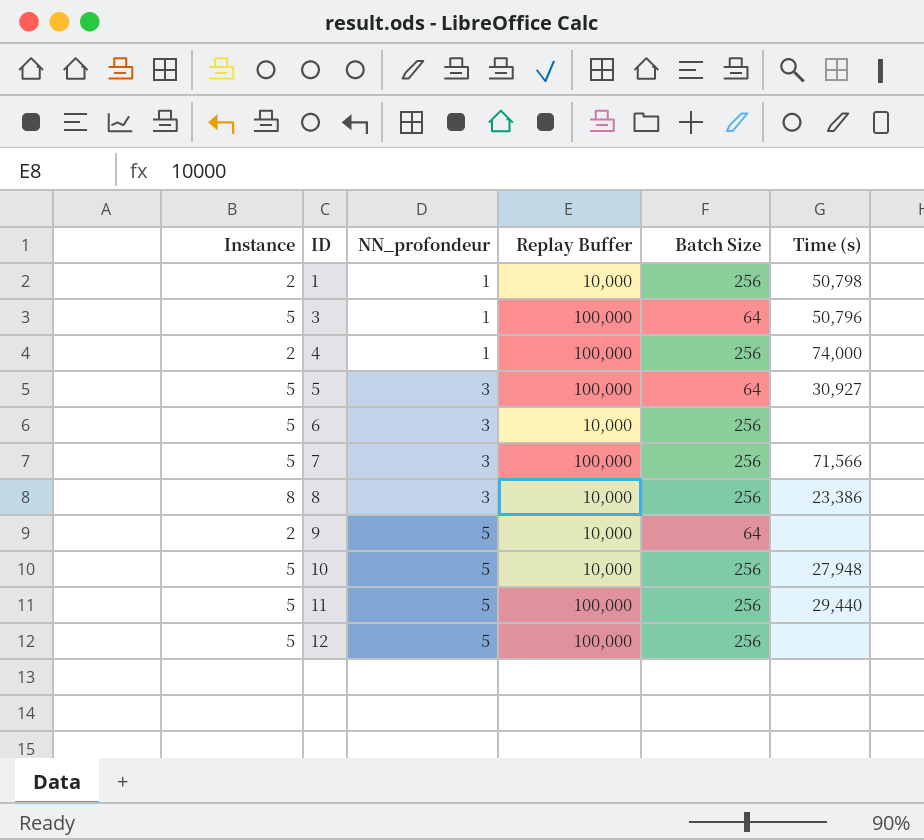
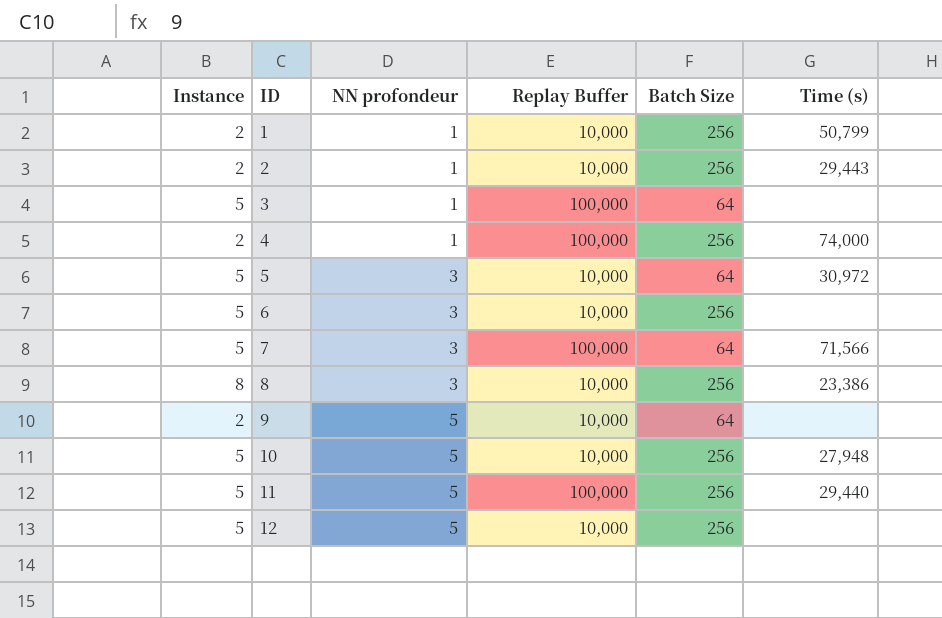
column name: NN_profondeur -> NN profondeur
1 | Time (s): 50,798 -> 50,799
row 2: none -> 2 | 1 | 10,000 | 256 | 29,443
3 | Time (s): 50,796 -> none
5 | Replay Buffer: 100,000 -> 10,000
5 | Time (s): 30,927 -> 30,972
7 | Batch Size: 256 -> 64
12 | Replay Buffer: 100,000 -> 10,000

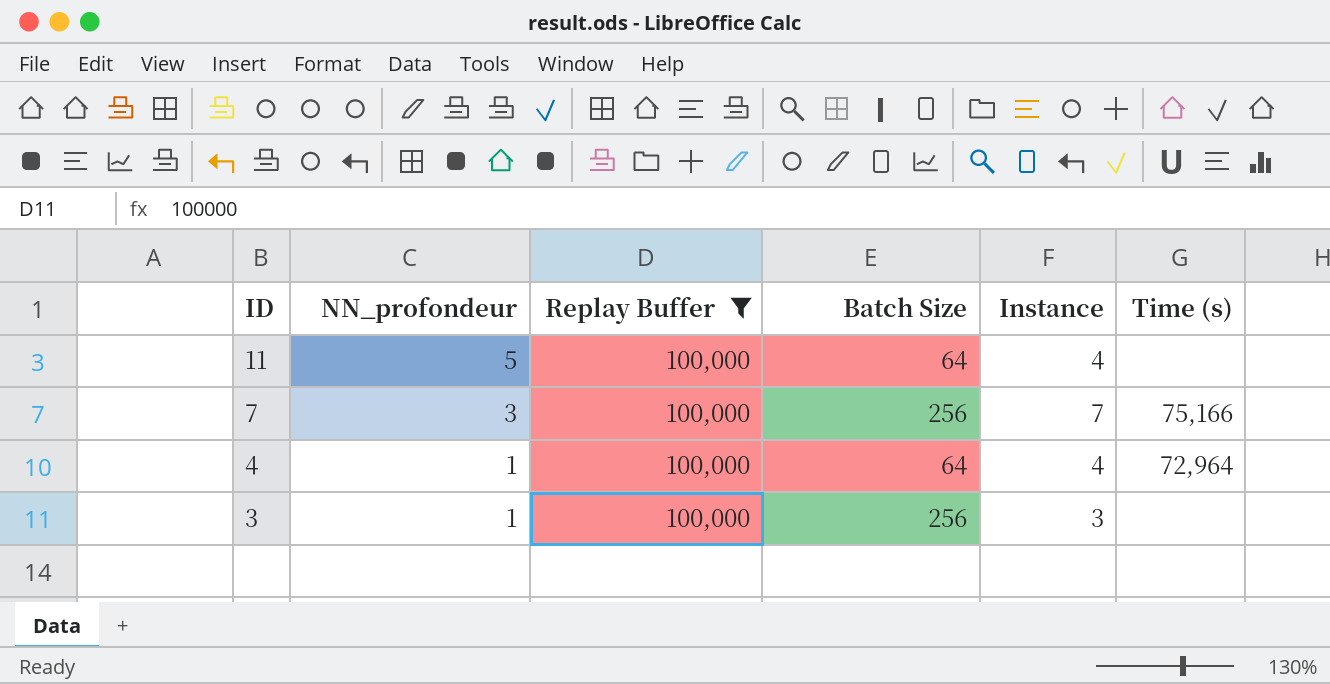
filter: none -> Replay Buffer = 100,000
row order: ID ascending -> ID descending
column name: NN profondeur -> NN_profondeur
column Instance | position: 1 -> 5
11 | Batch Size: 256 -> 64
11 | Instance: 5 -> 4
11 | Time (s): 29,440 -> none
7 | Batch Size: 64 -> 256
7 | Instance: 5 -> 7
7 | Time (s): 71,566 -> 75,166
4 | Batch Size: 256 -> 64
4 | Instance: 2 -> 4
4 | Time (s): 74,000 -> 72,964
3 | Batch Size: 64 -> 256
3 | Instance: 5 -> 3

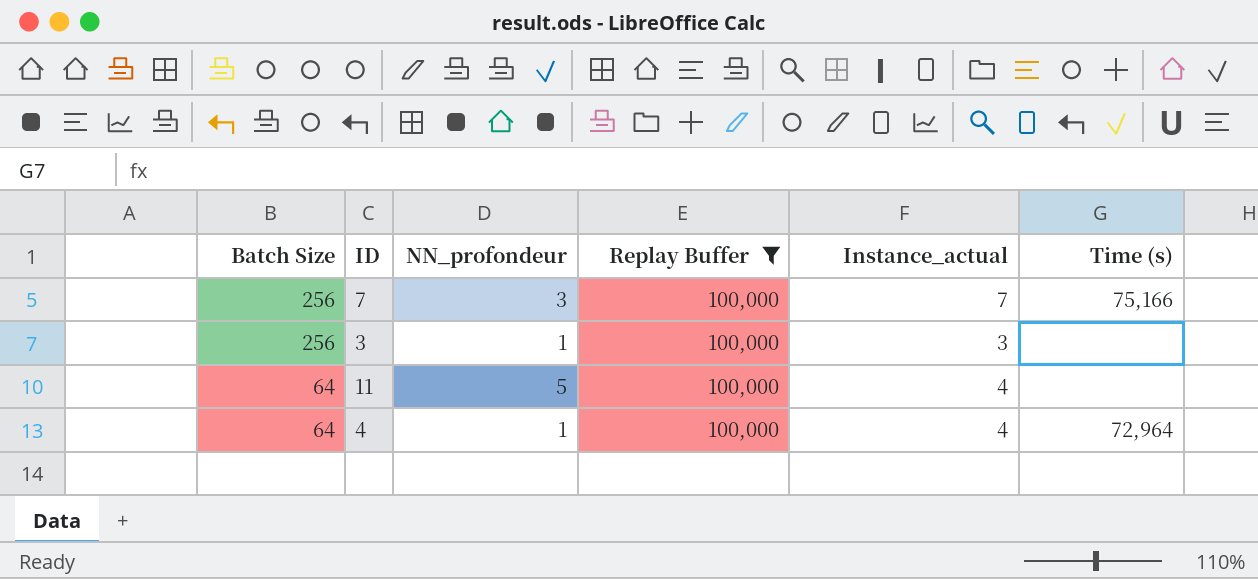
row order: ID descending -> Batch Size descending
column Batch Size | position: 4 -> 1
column name: Instance -> Instance_actual

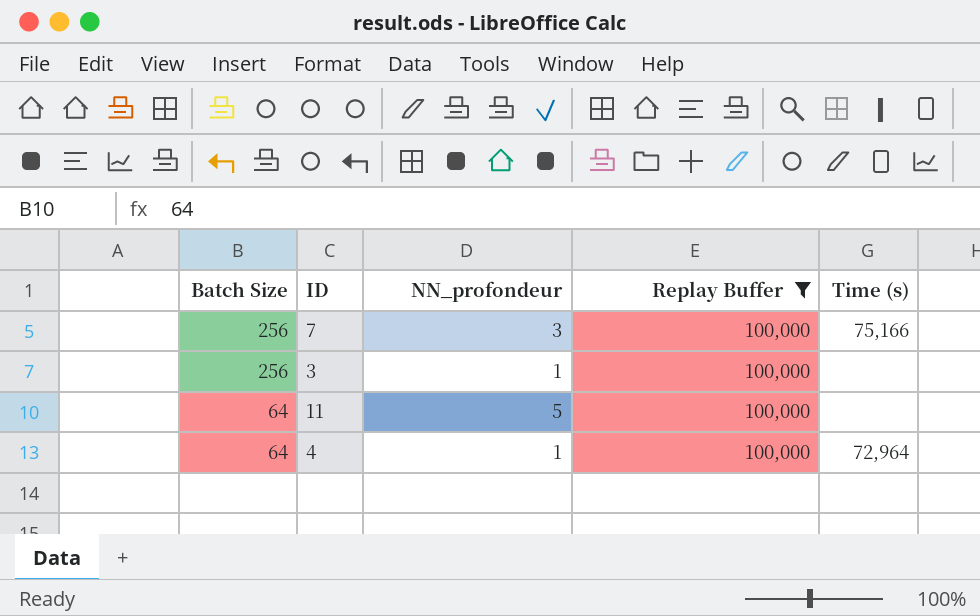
column Instance_actual | position: 5 -> none

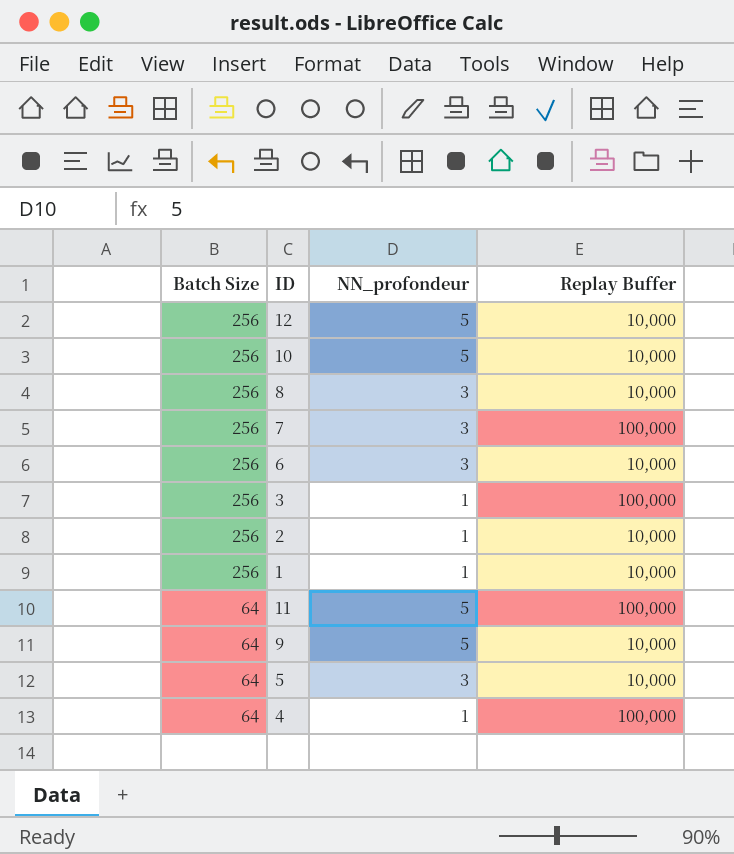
filter: Replay Buffer = 100,000 -> none
column Time (s) | position: 5 -> none

